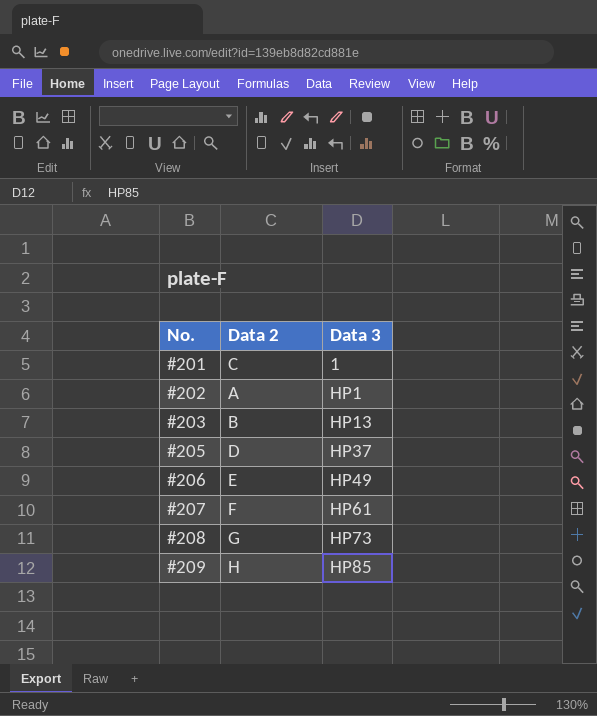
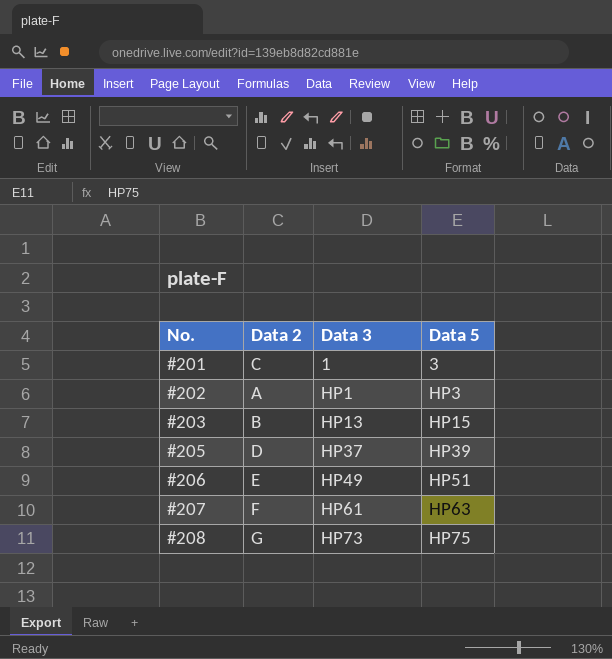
column Data 5 | position: none -> 4
row #209: H | HP85 -> none

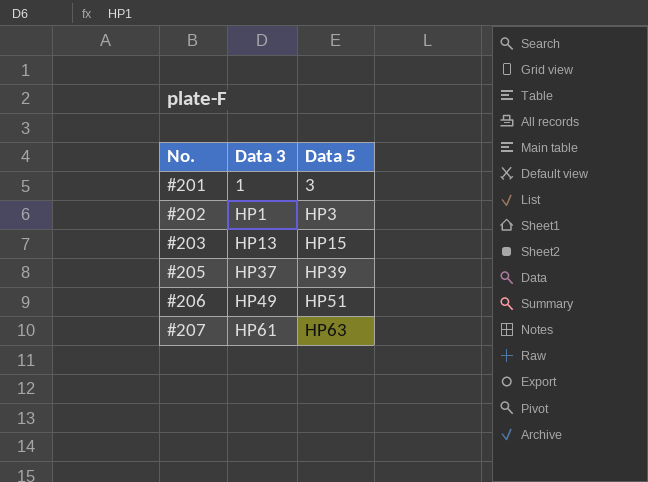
column Data 2 | position: 2 -> none
row #208: G | HP73 | HP75 -> none

